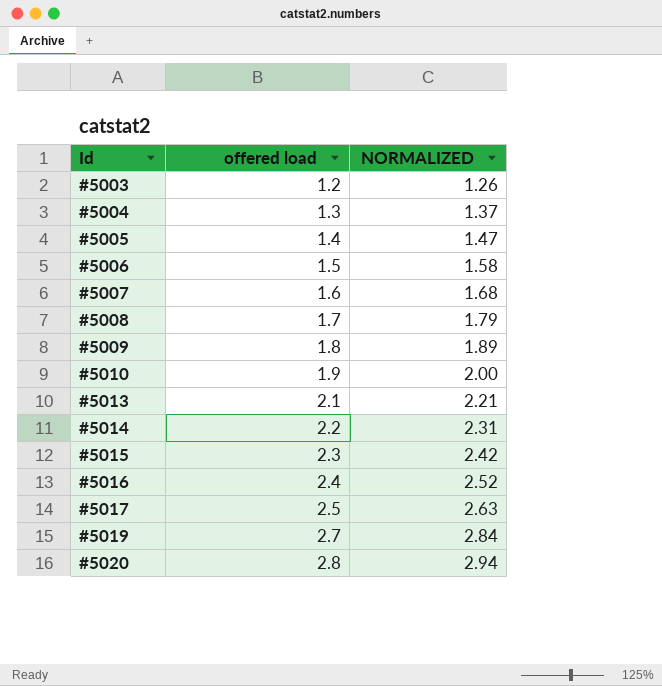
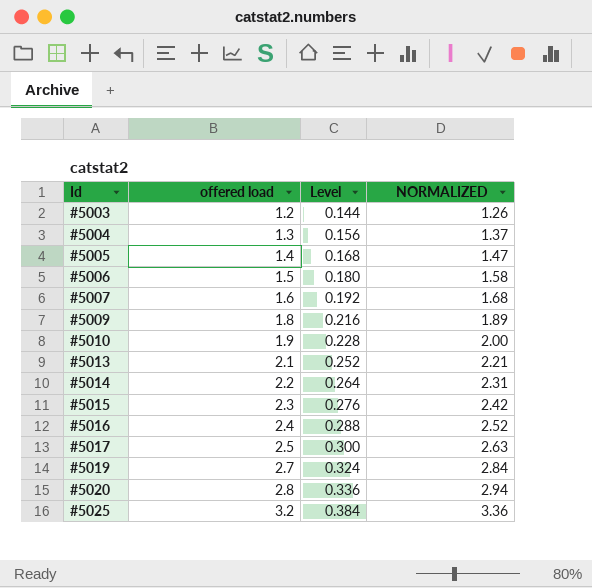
column Level | formula: none -> [offered load] * 0.12
row #5008: 1.7 | 1.79 -> none
row #5025: none -> 3.2 | 0.384 | 3.36

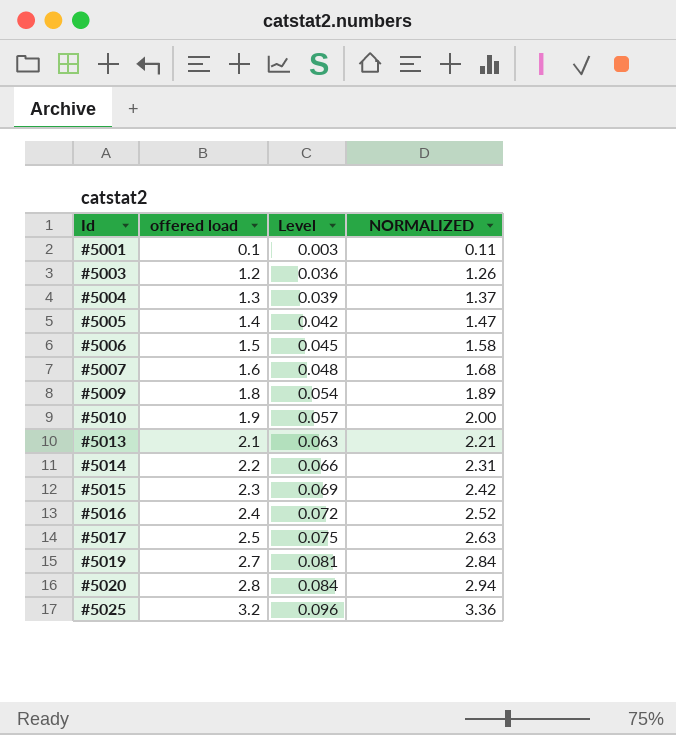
column Level | formula: [offered load] * 0.12 -> [offered load] * 0.03
row #5001: none -> 0.1 | 0.003 | 0.11

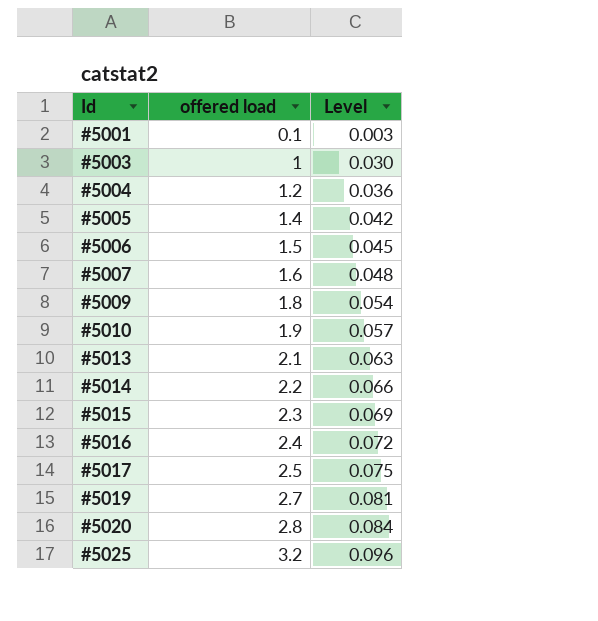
column NORMALIZED | formula: [offered load] * 1.05 -> none
#5003 | offered load: 1.2 -> 1
#5003 | Level: 0.036 -> 0.030
#5004 | offered load: 1.3 -> 1.2
#5004 | Level: 0.039 -> 0.036

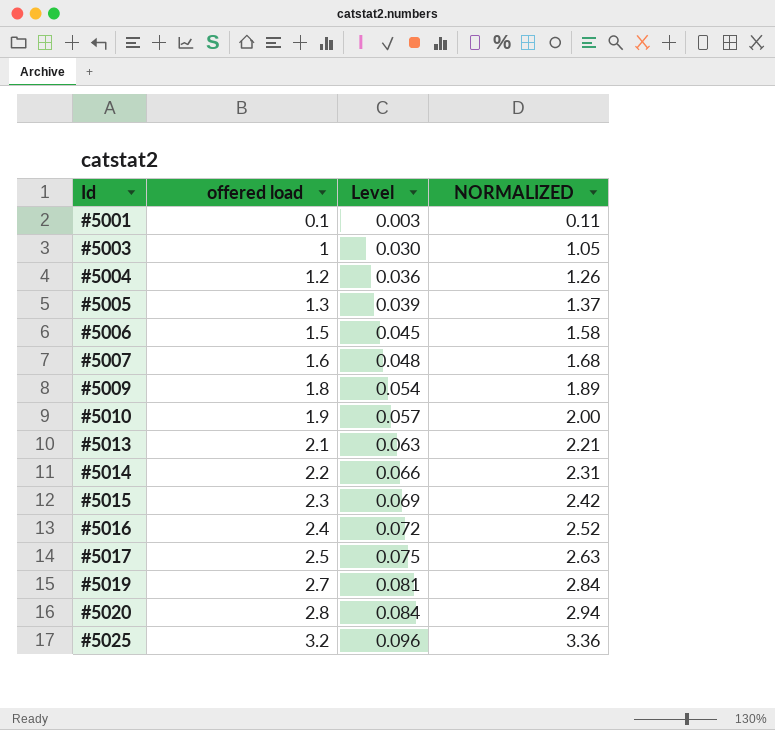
column NORMALIZED | formula: none -> [offered load] * 1.05
#5005 | offered load: 1.4 -> 1.3
#5005 | Level: 0.042 -> 0.039

